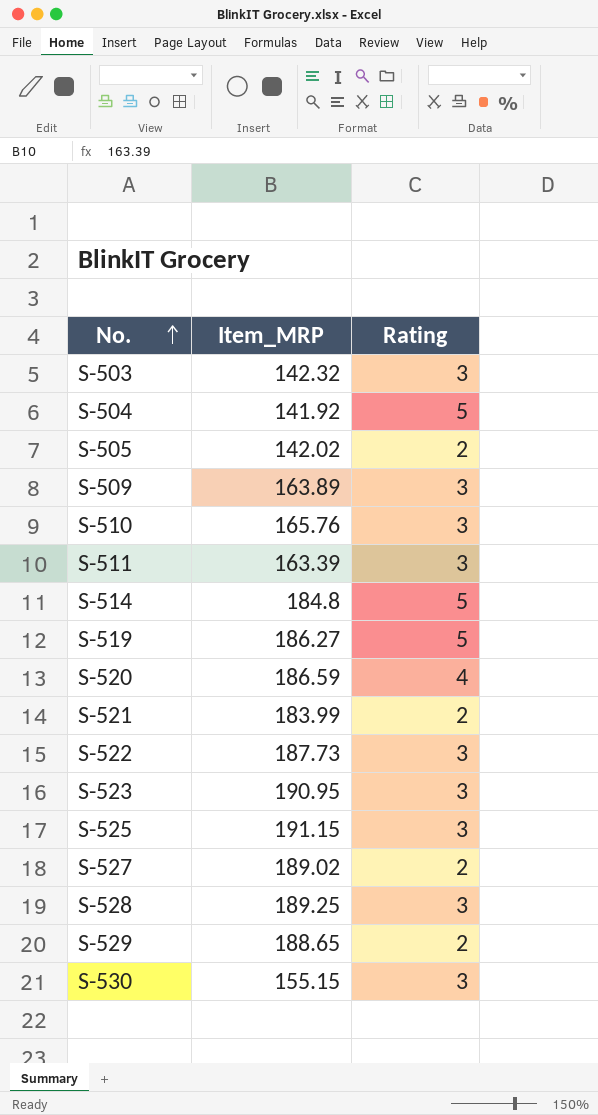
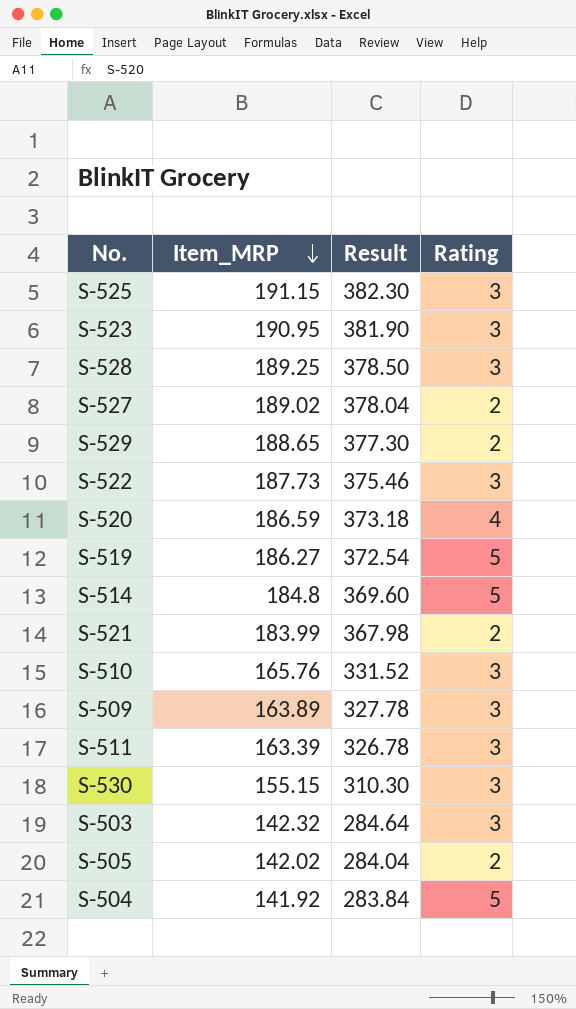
row order: No. ascending -> Item_MRP descending
column Result | formula: none -> [Item_MRP] * 2

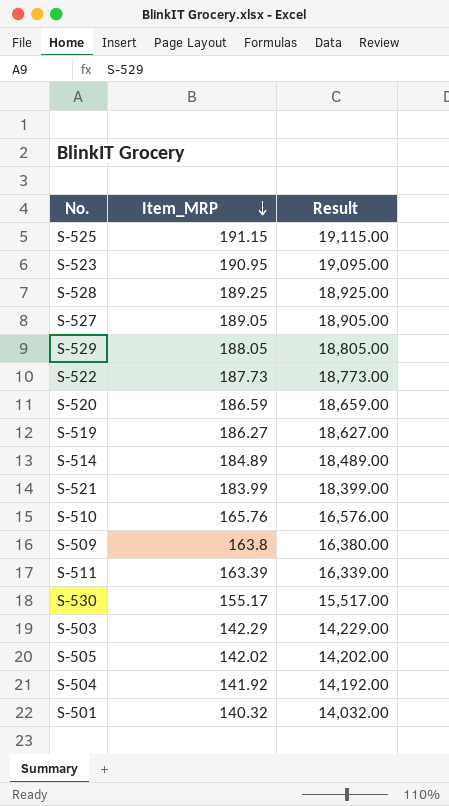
column Rating | position: 4 -> none
column Result | formula: [Item_MRP] * 2 -> [Item_MRP] * 100
S-527 | Item_MRP: 189.02 -> 189.05
S-529 | Item_MRP: 188.65 -> 188.05
S-514 | Item_MRP: 184.8 -> 184.89
S-509 | Item_MRP: 163.89 -> 163.8
S-530 | Item_MRP: 155.15 -> 155.17
S-503 | Item_MRP: 142.32 -> 142.29
row S-501: none -> 140.32 | 14,032.00

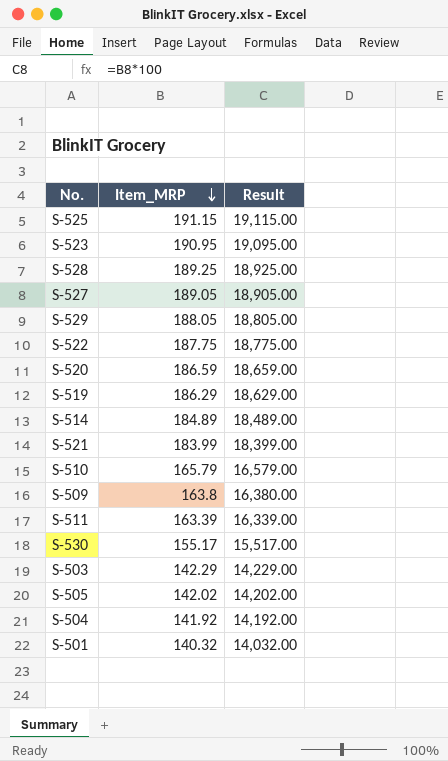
S-522 | Item_MRP: 187.73 -> 187.75
S-522 | Result: 18,773.00 -> 18,775.00
S-519 | Item_MRP: 186.27 -> 186.29
S-519 | Result: 18,627.00 -> 18,629.00
S-510 | Item_MRP: 165.76 -> 165.79
S-510 | Result: 16,576.00 -> 16,579.00

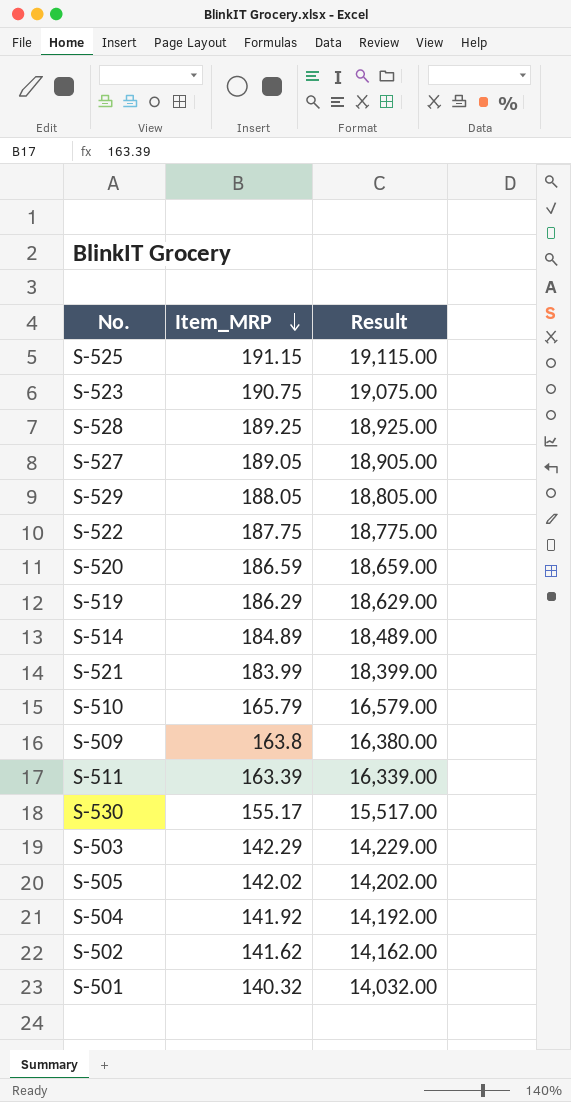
S-523 | Item_MRP: 190.95 -> 190.75
S-523 | Result: 19,095.00 -> 19,075.00
row S-502: none -> 141.62 | 14,162.00

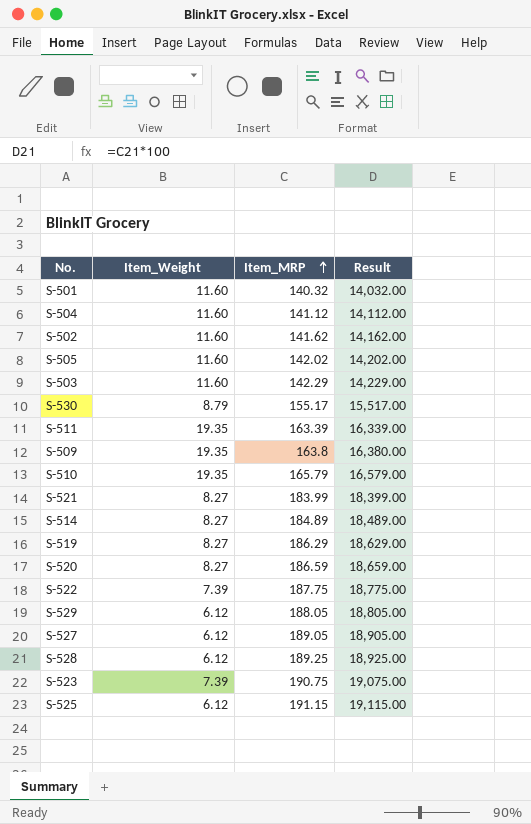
row order: Item_MRP descending -> Item_MRP ascending
column Item_Weight | position: none -> 2
S-504 | Item_MRP: 141.92 -> 141.12
S-504 | Result: 14,192.00 -> 14,112.00

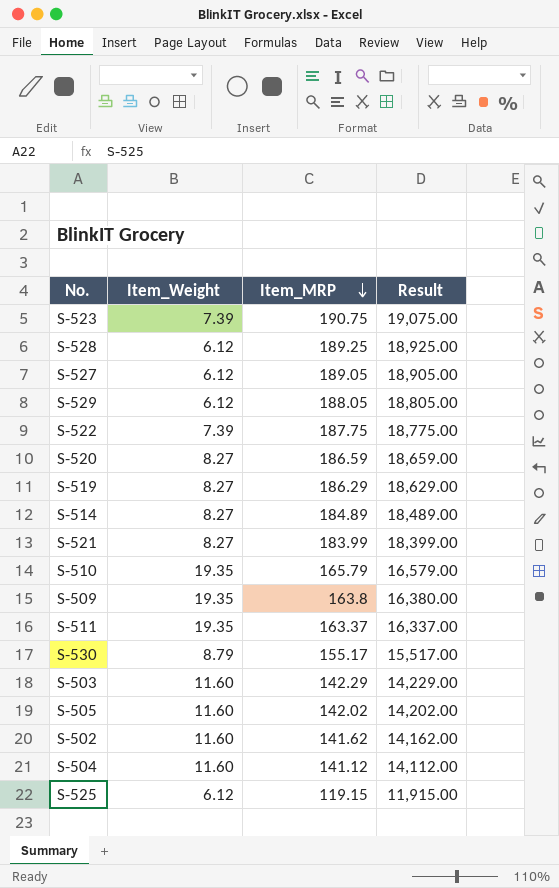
row order: Item_MRP ascending -> Item_MRP descending
row S-501: 11.60 | 140.32 | 14,032.00 -> none
S-511 | Item_MRP: 163.39 -> 163.37
S-511 | Result: 16,339.00 -> 16,337.00
S-525 | Item_MRP: 191.15 -> 119.15
S-525 | Result: 19,115.00 -> 11,915.00

